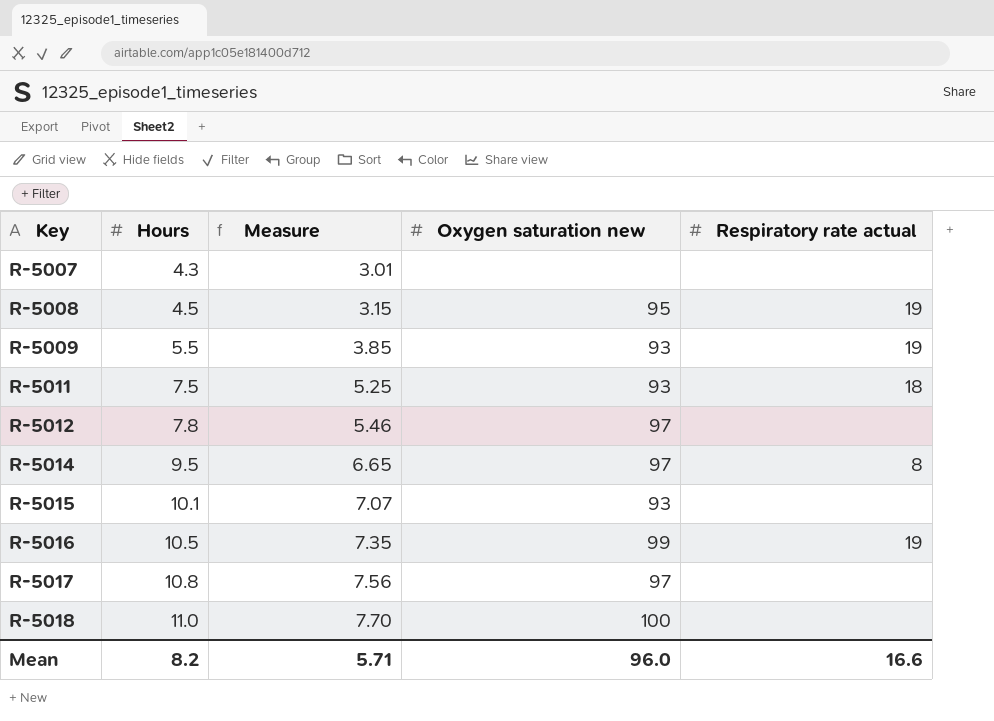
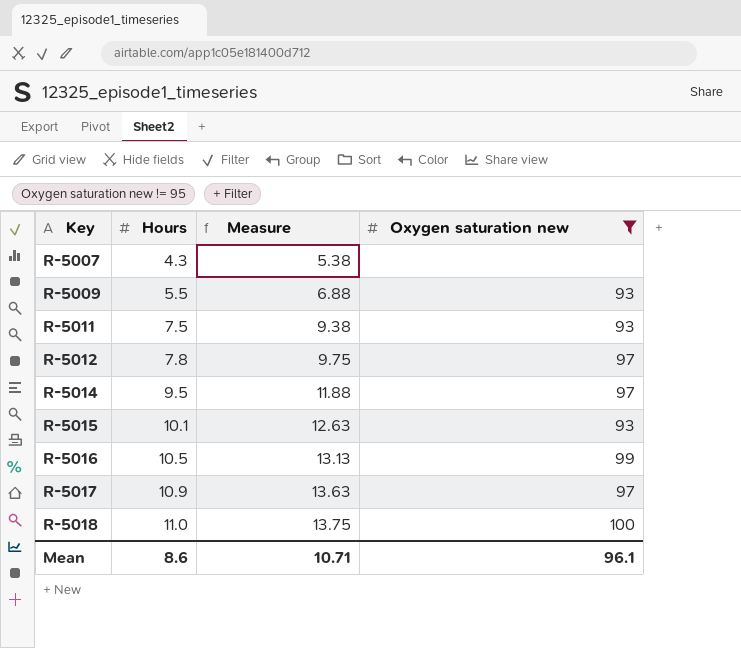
filter: none -> Oxygen saturation new != 95
column Respiratory rate actual | position: 5 -> none
column Measure | formula: [Hours] * 0.7 -> [Hours] * 1.25
R-5017 | Hours: 10.8 -> 10.9
Mean | Hours: 8.2 -> 8.6
Mean | Measure: 5.71 -> 10.71
Mean | Oxygen saturation new: 96.0 -> 96.1

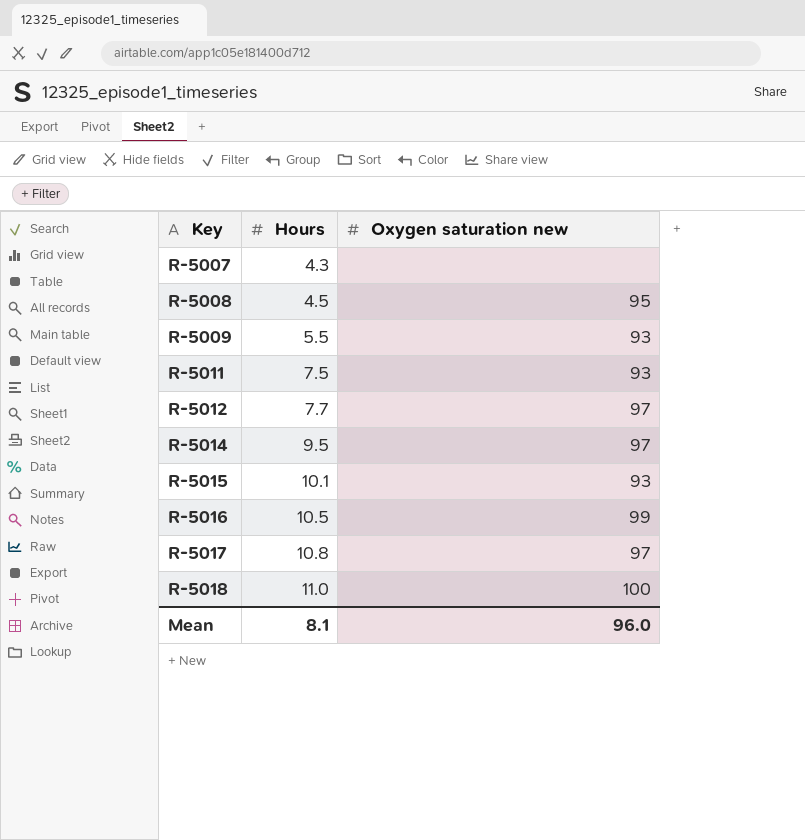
filter: Oxygen saturation new != 95 -> none
column Measure | formula: [Hours] * 1.25 -> none
R-5012 | Hours: 7.8 -> 7.7
R-5017 | Hours: 10.9 -> 10.8
Mean | Hours: 8.6 -> 8.1
Mean | Oxygen saturation new: 96.1 -> 96.0

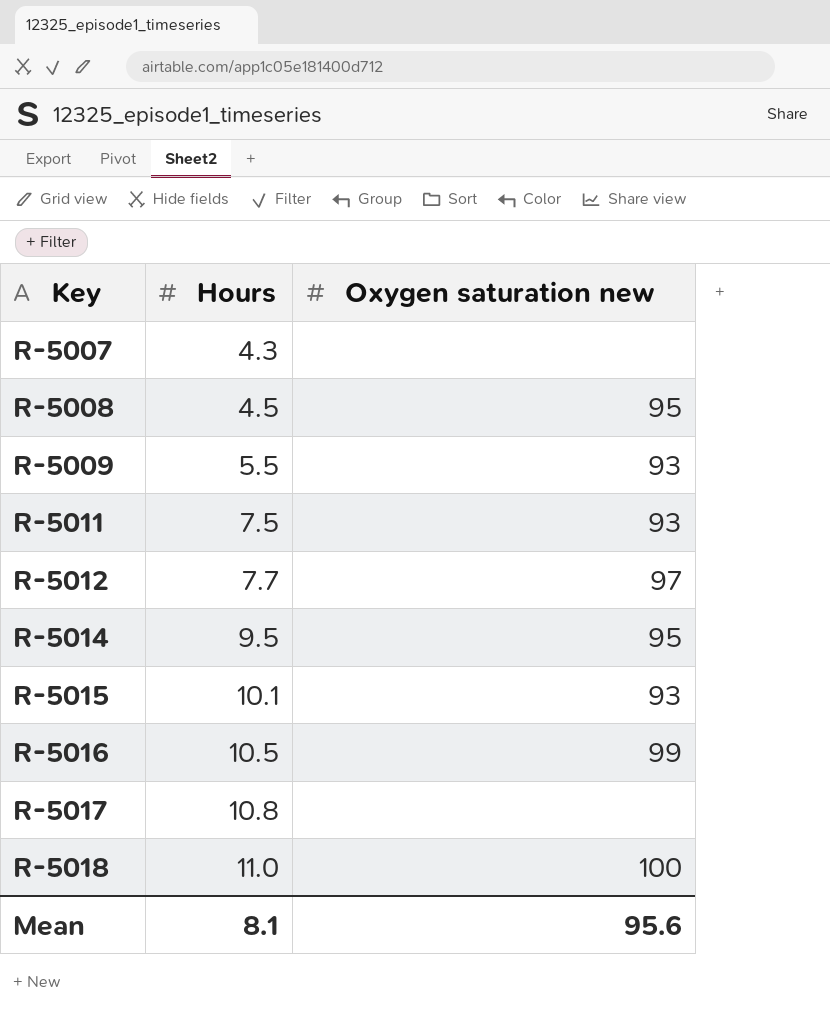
R-5014 | Oxygen saturation new: 97 -> 95
R-5017 | Oxygen saturation new: 97 -> none
Mean | Oxygen saturation new: 96.0 -> 95.6

